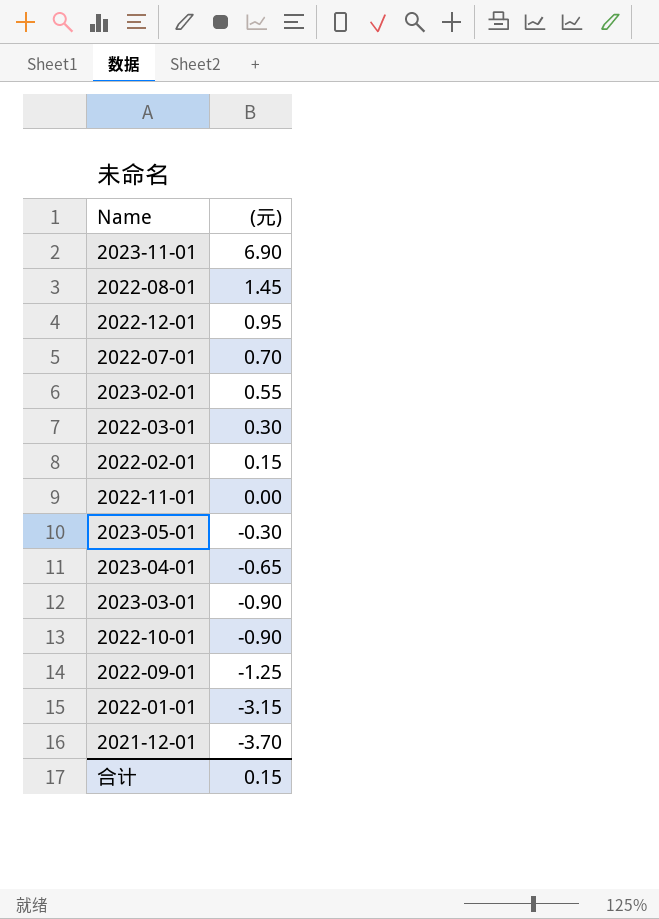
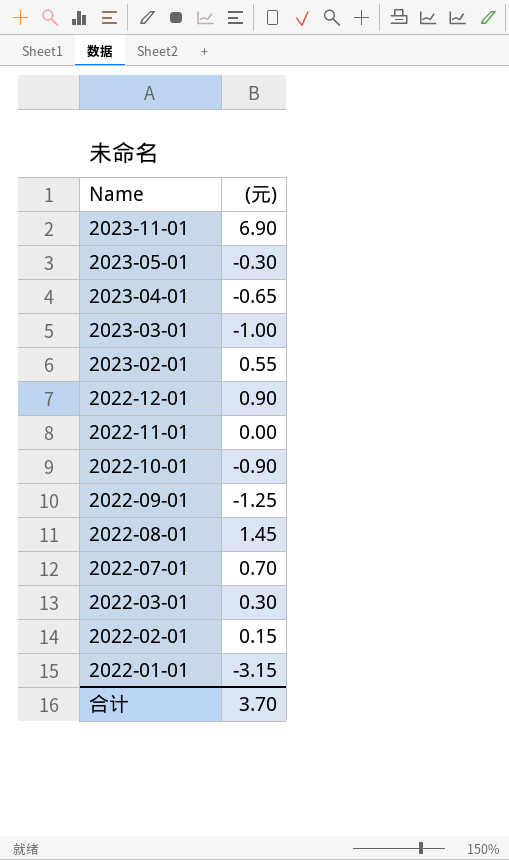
row order: (元) descending -> Name descending
row 2021-12-01: -3.70 -> none
2023-03-01 | (元): -0.90 -> -1.00
2022-12-01 | (元): 0.95 -> 0.90
合计 | (元): 0.15 -> 3.70

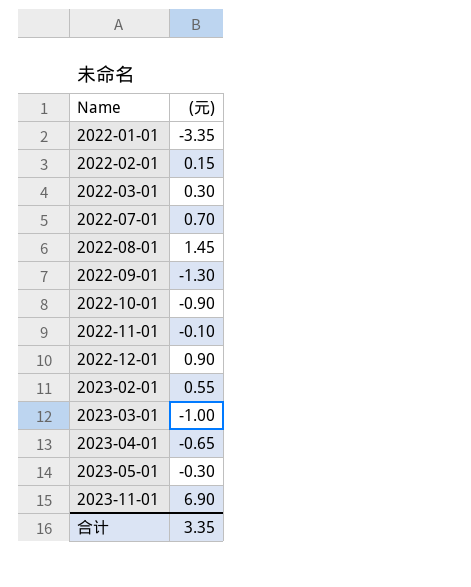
row order: Name descending -> Name ascending
2022-01-01 | (元): -3.15 -> -3.35
2022-09-01 | (元): -1.25 -> -1.30
2022-11-01 | (元): 0.00 -> -0.10
合计 | (元): 3.70 -> 3.35

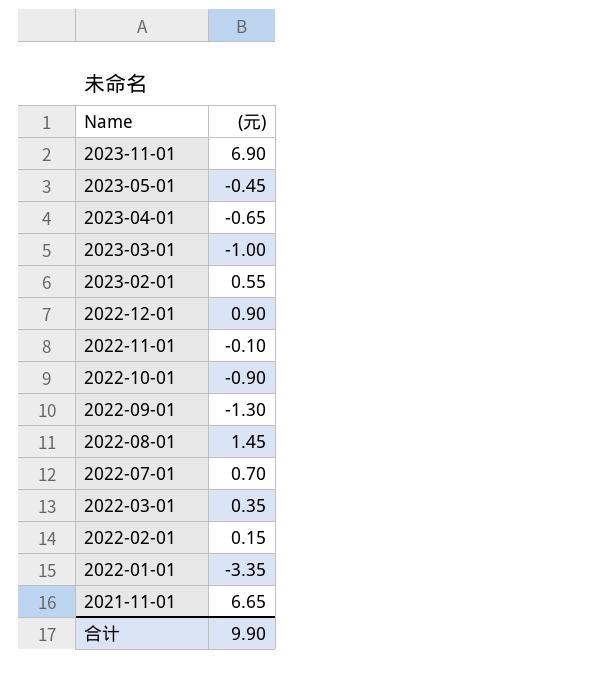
row order: Name ascending -> Name descending
2023-05-01 | (元): -0.30 -> -0.45
2022-03-01 | (元): 0.30 -> 0.35
row 2021-11-01: none -> 6.65
合计 | (元): 3.35 -> 9.90

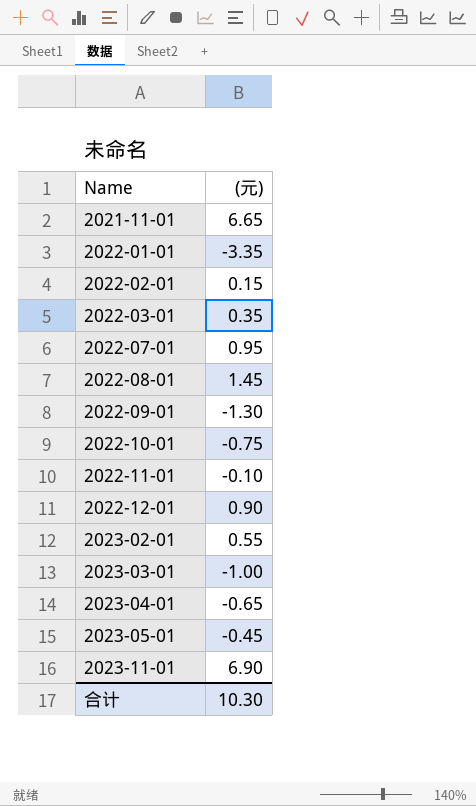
row order: Name descending -> Name ascending
2022-07-01 | (元): 0.70 -> 0.95
2022-10-01 | (元): -0.90 -> -0.75
合计 | (元): 9.90 -> 10.30

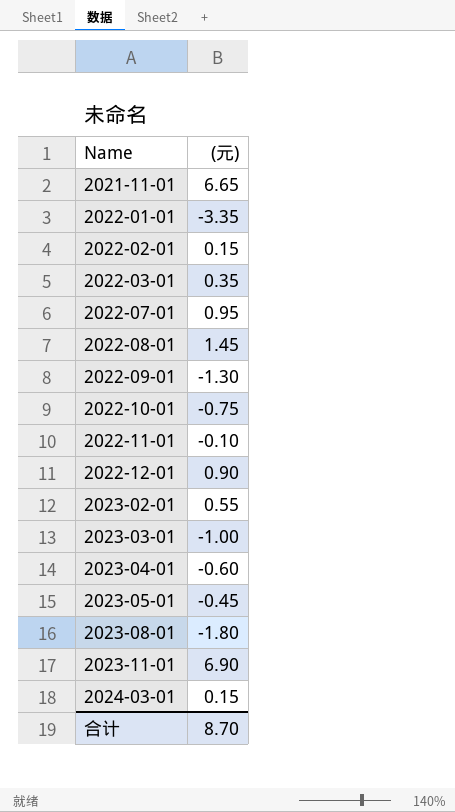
2023-04-01 | (元): -0.65 -> -0.60
row 2023-08-01: none -> -1.80
row 2024-03-01: none -> 0.15
合计 | (元): 10.30 -> 8.70

